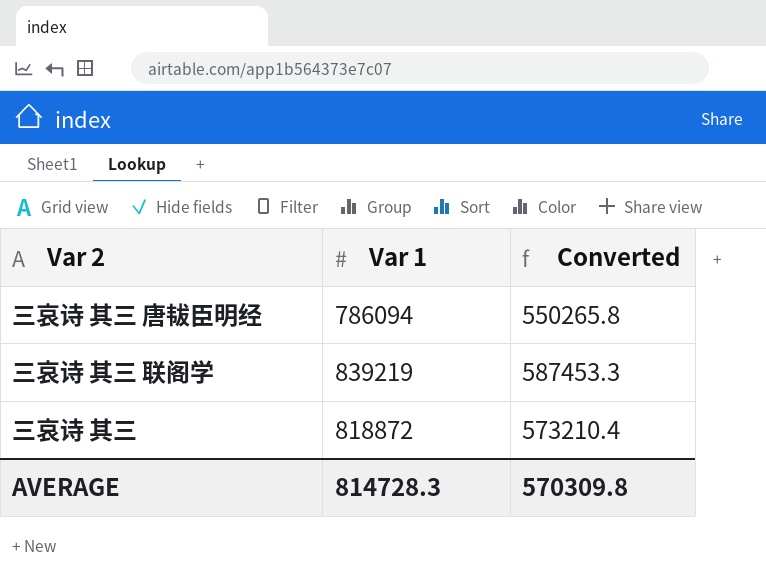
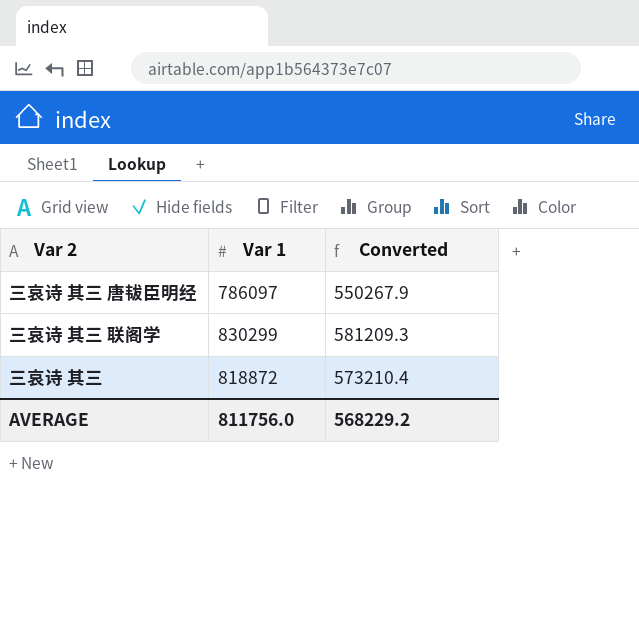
三哀诗 其三 唐韨臣明经 | Var 1: 786094 -> 786097
三哀诗 其三 唐韨臣明经 | Converted: 550265.8 -> 550267.9
三哀诗 其三 联阁学 | Var 1: 839219 -> 830299
三哀诗 其三 联阁学 | Converted: 587453.3 -> 581209.3
AVERAGE | Var 1: 814728.3 -> 811756.0
AVERAGE | Converted: 570309.8 -> 568229.2

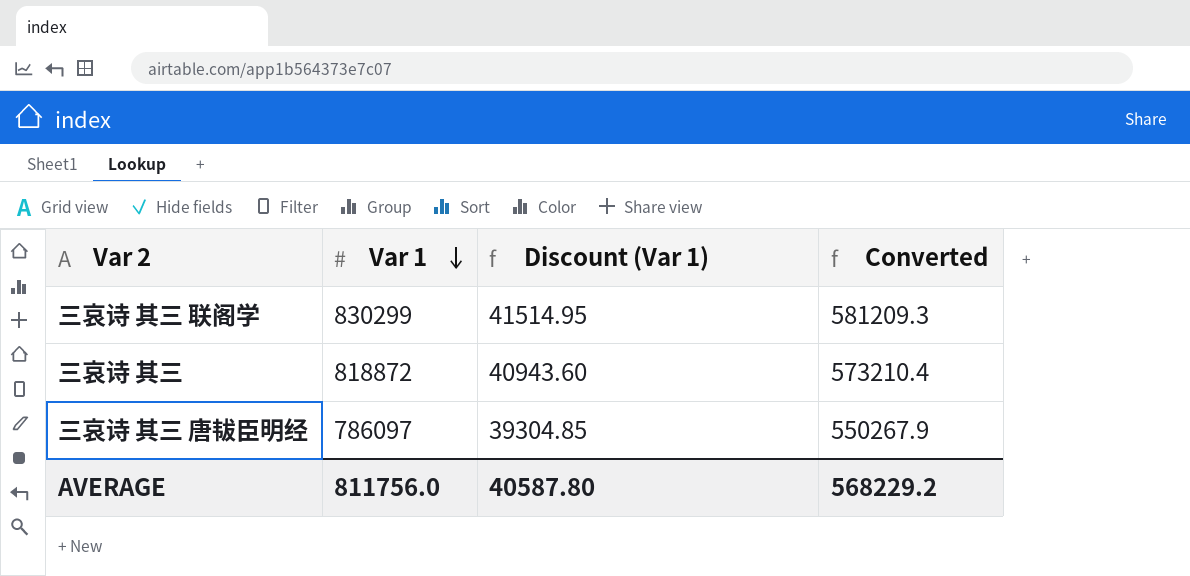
row order: none -> Var 1 descending
column Discount (Var 1) | formula: none -> [Var 1] * 0.05

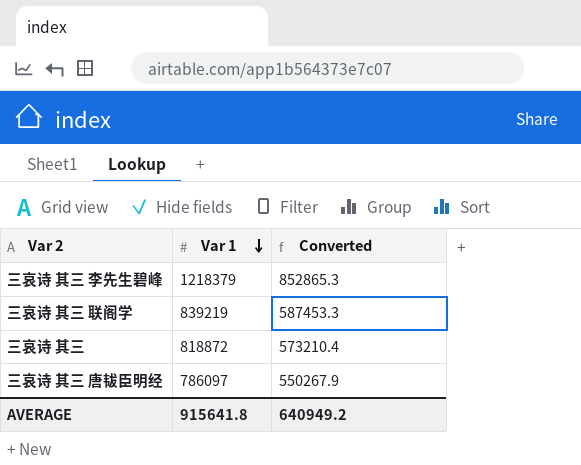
column Discount (Var 1) | formula: [Var 1] * 0.05 -> none
row 三哀诗 其三 李先生碧峰: none -> 1218379 | 852865.3
三哀诗 其三 联阁学 | Var 1: 830299 -> 839219
三哀诗 其三 联阁学 | Converted: 581209.3 -> 587453.3
AVERAGE | Var 1: 811756.0 -> 915641.8
AVERAGE | Converted: 568229.2 -> 640949.2

